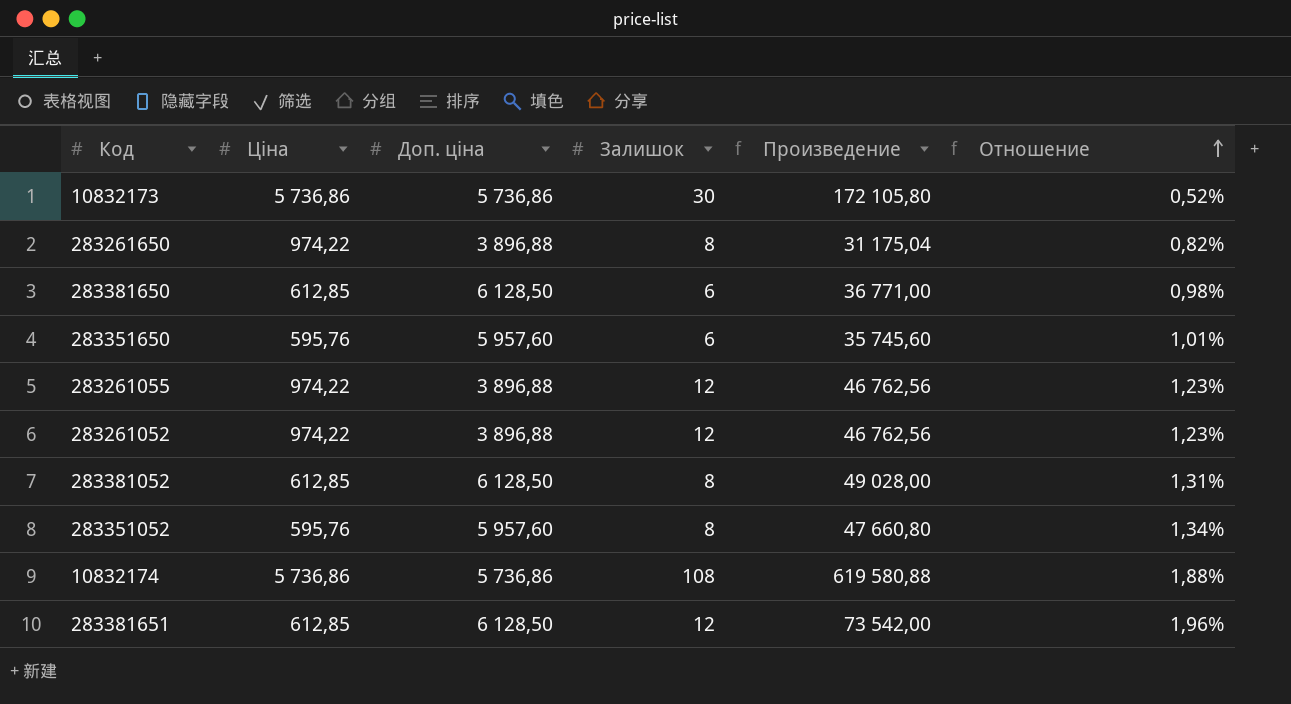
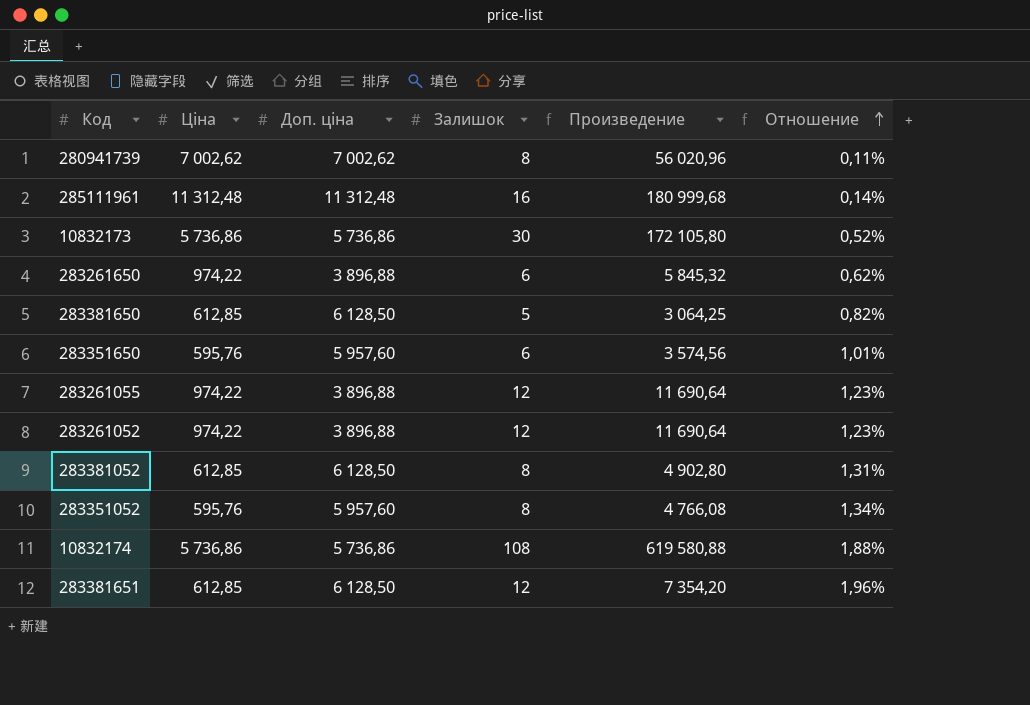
column Произведение | formula: [Доп. ціна] * [Залишок] -> [Ціна] * [Залишок]
row 280941739: none -> 7 002,62 | 7 002,62 | 8 | 56 020,96 | 0,11%
row 285111961: none -> 11 312,48 | 11 312,48 | 16 | 180 999,68 | 0,14%
283261650 | Залишок: 8 -> 6
283261650 | Отношение: 0,82% -> 0,62%
283381650 | Залишок: 6 -> 5
283381650 | Отношение: 0,98% -> 0,82%

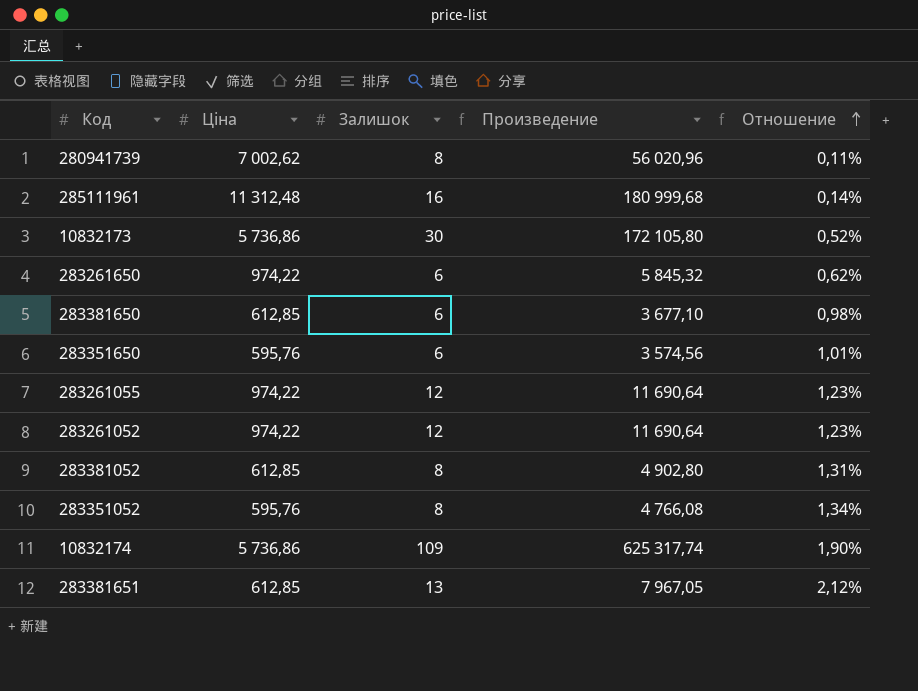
column Доп. ціна | position: 3 -> none
283381650 | Залишок: 5 -> 6
283381650 | Произведение: 3 064,25 -> 3 677,10
283381650 | Отношение: 0,82% -> 0,98%
10832174 | Залишок: 108 -> 109
10832174 | Произведение: 619 580,88 -> 625 317,74
10832174 | Отношение: 1,88% -> 1,90%
283381651 | Залишок: 12 -> 13
283381651 | Произведение: 7 354,20 -> 7 967,05
283381651 | Отношение: 1,96% -> 2,12%

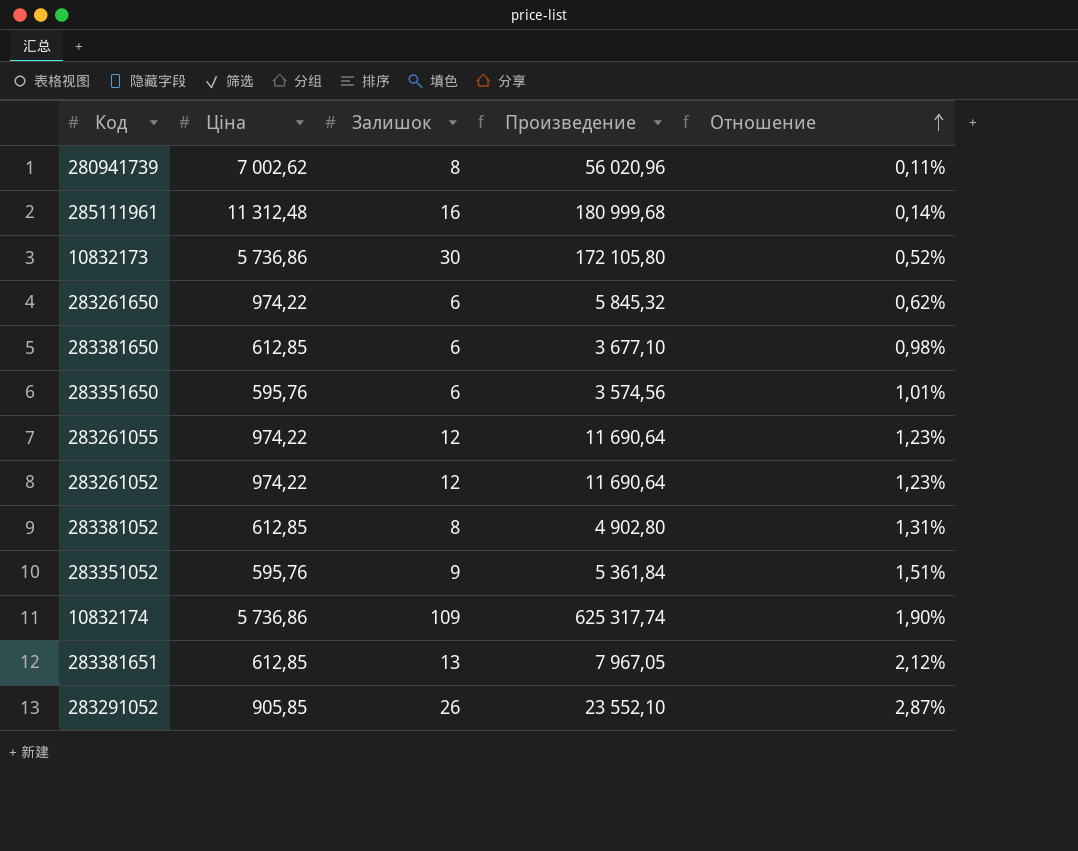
283351052 | Залишок: 8 -> 9
283351052 | Произведение: 4 766,08 -> 5 361,84
283351052 | Отношение: 1,34% -> 1,51%
row 283291052: none -> 905,85 | 26 | 23 552,10 | 2,87%

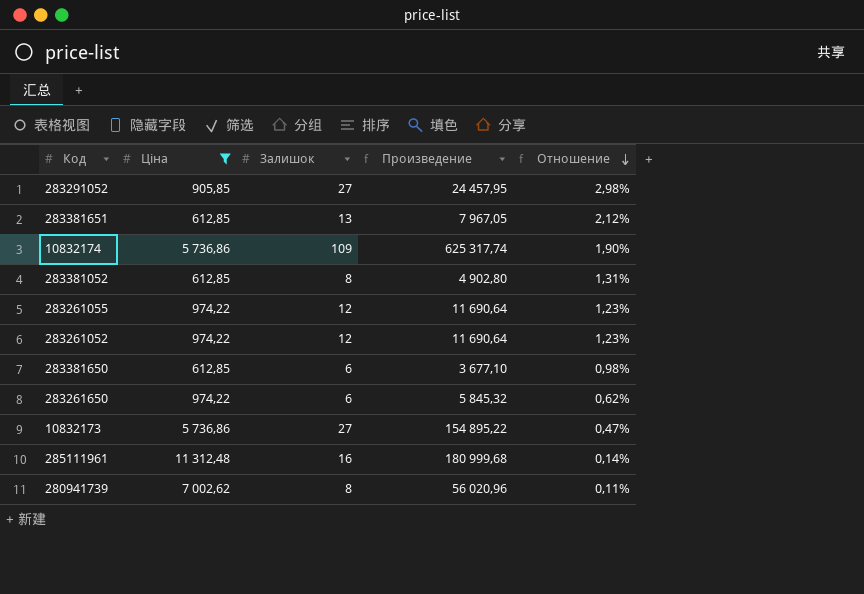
filter: none -> Ціна != 595,76
row order: Отношение ascending -> Отношение descending
283291052 | Залишок: 26 -> 27
283291052 | Произведение: 23 552,10 -> 24 457,95
283291052 | Отношение: 2,87% -> 2,98%
10832173 | Залишок: 30 -> 27
10832173 | Произведение: 172 105,80 -> 154 895,22
10832173 | Отношение: 0,52% -> 0,47%

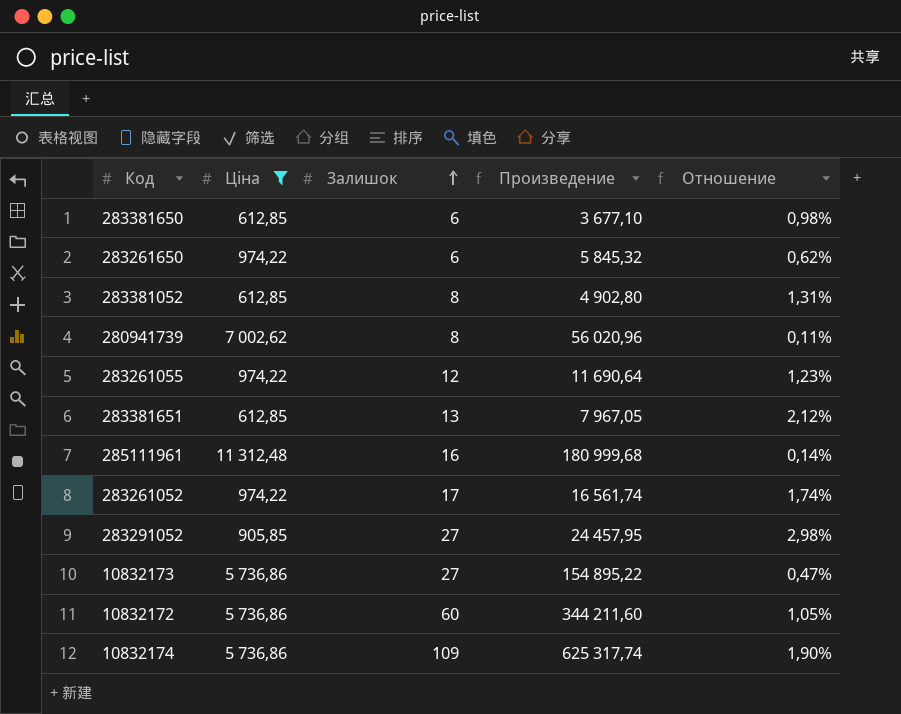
row order: Отношение descending -> Залишок ascending
283261052 | Залишок: 12 -> 17
283261052 | Произведение: 11 690,64 -> 16 561,74
283261052 | Отношение: 1,23% -> 1,74%
row 10832172: none -> 5 736,86 | 60 | 344 211,60 | 1,05%

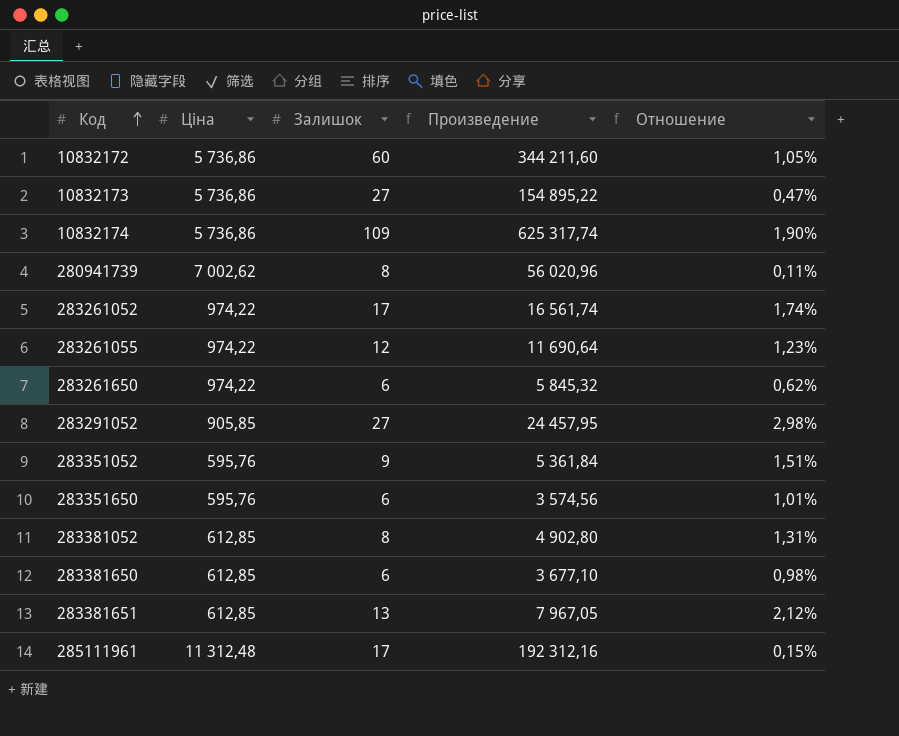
filter: Ціна != 595,76 -> none
row order: Залишок ascending -> Код ascending
285111961 | Залишок: 16 -> 17
285111961 | Произведение: 180 999,68 -> 192 312,16
285111961 | Отношение: 0,14% -> 0,15%

